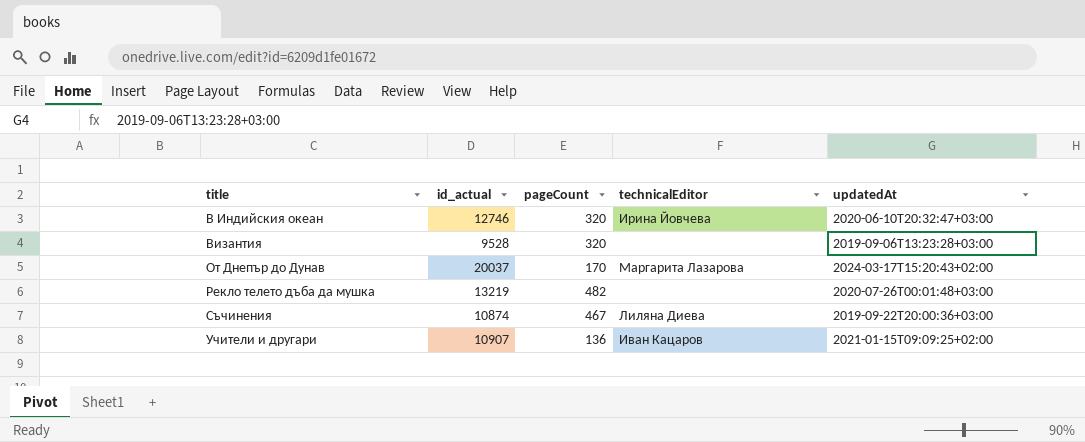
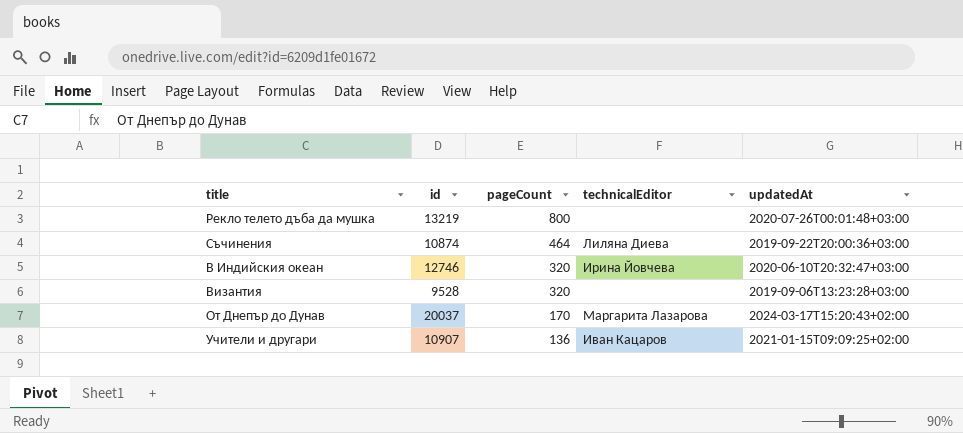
row order: title ascending -> pageCount descending
column name: id_actual -> id
Рекло телето дъба да мушка | pageCount: 482 -> 800
Съчинения | pageCount: 467 -> 464

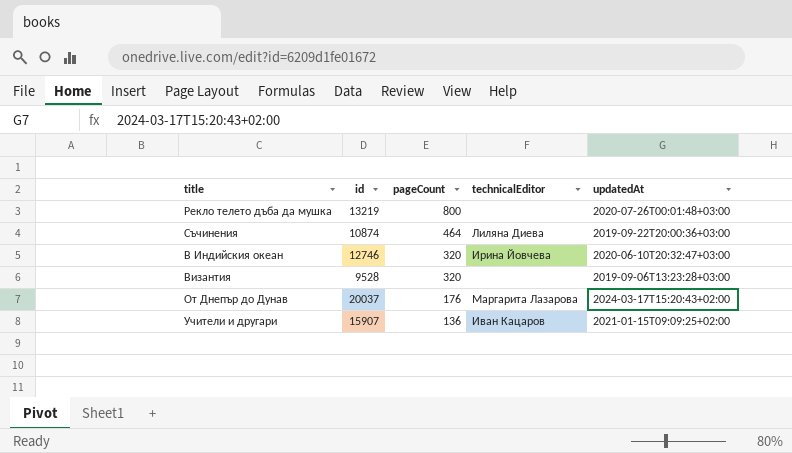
От Днепър до Дунав | pageCount: 170 -> 176
Учители и другари | id: 10907 -> 15907

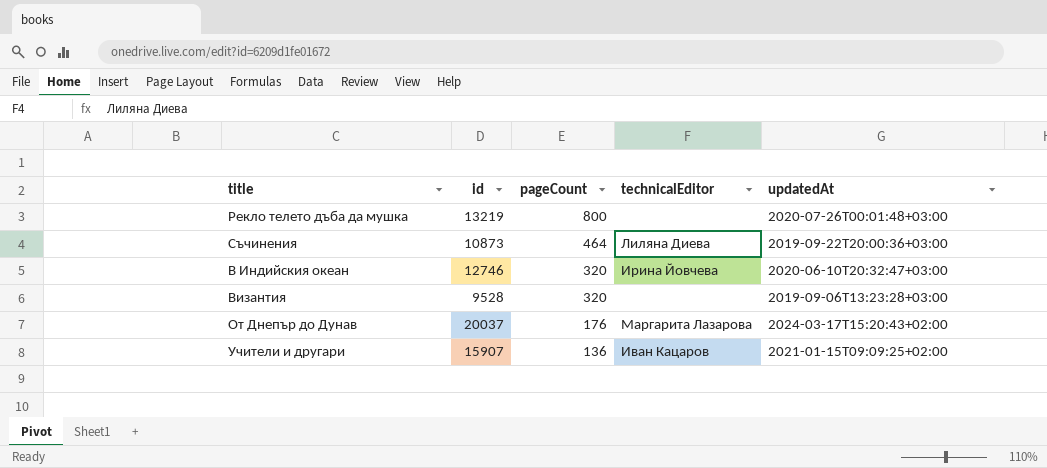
Съчинения | id: 10874 -> 10873

